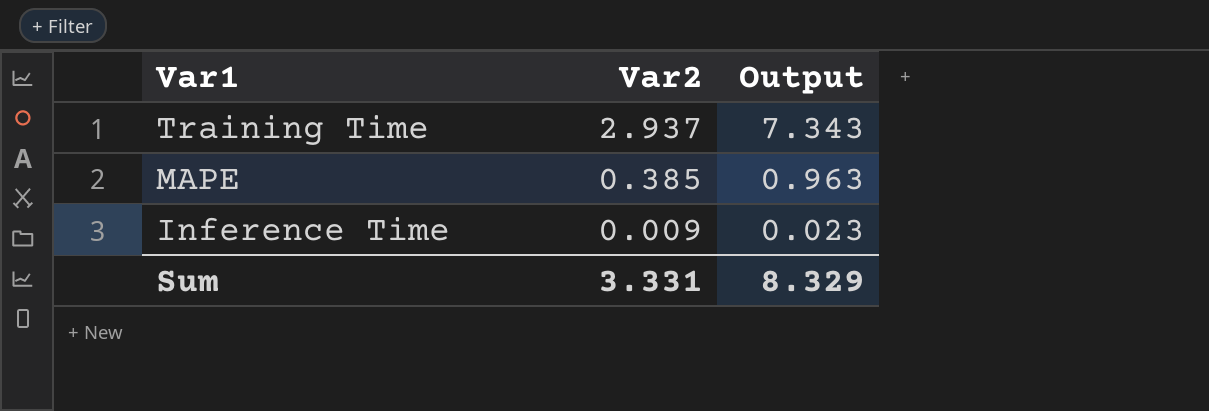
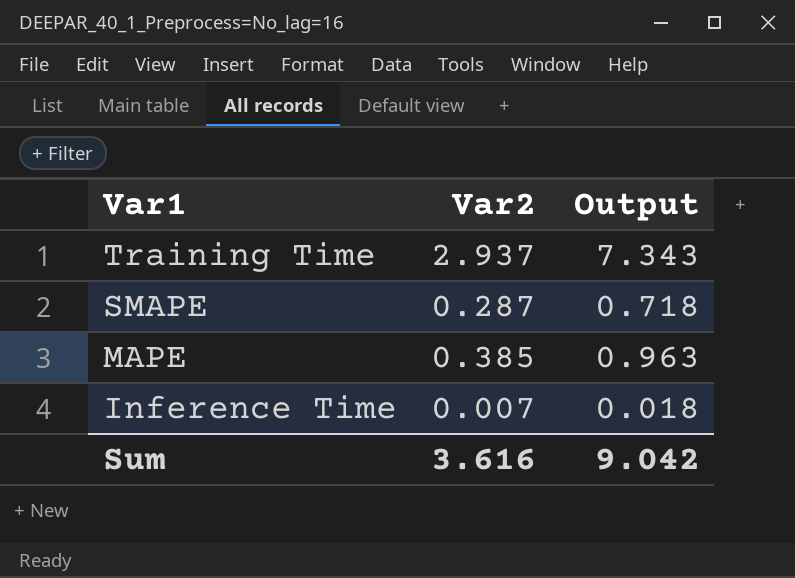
row SMAPE: none -> 0.287 | 0.718
Inference Time | Var2: 0.009 -> 0.007
Inference Time | Output: 0.023 -> 0.018
Sum | Var2: 3.331 -> 3.616
Sum | Output: 8.329 -> 9.042

